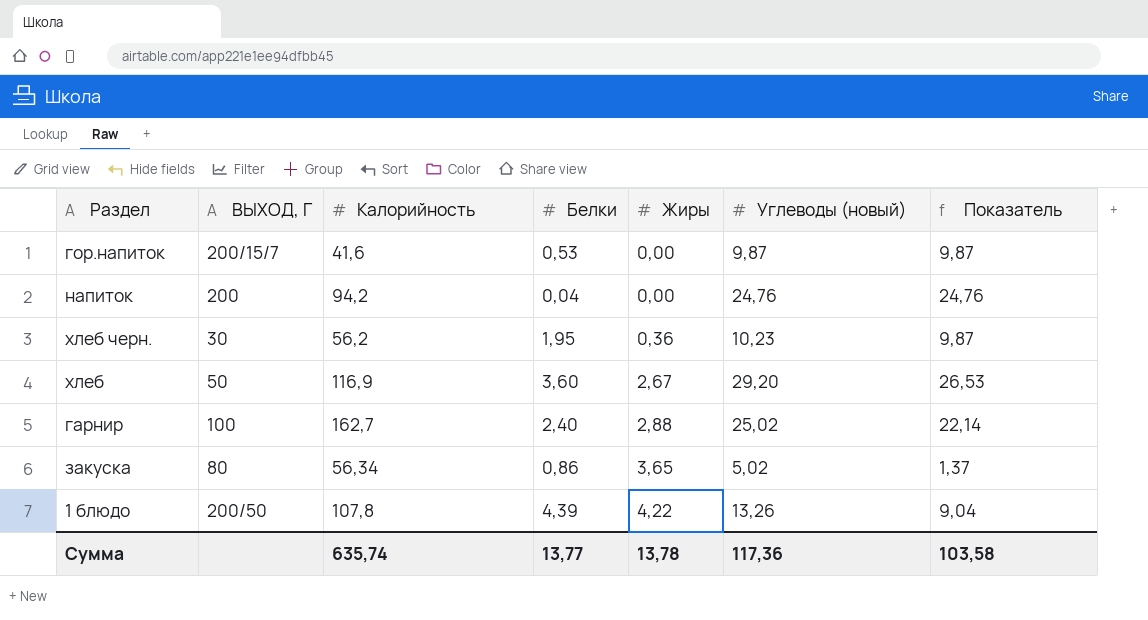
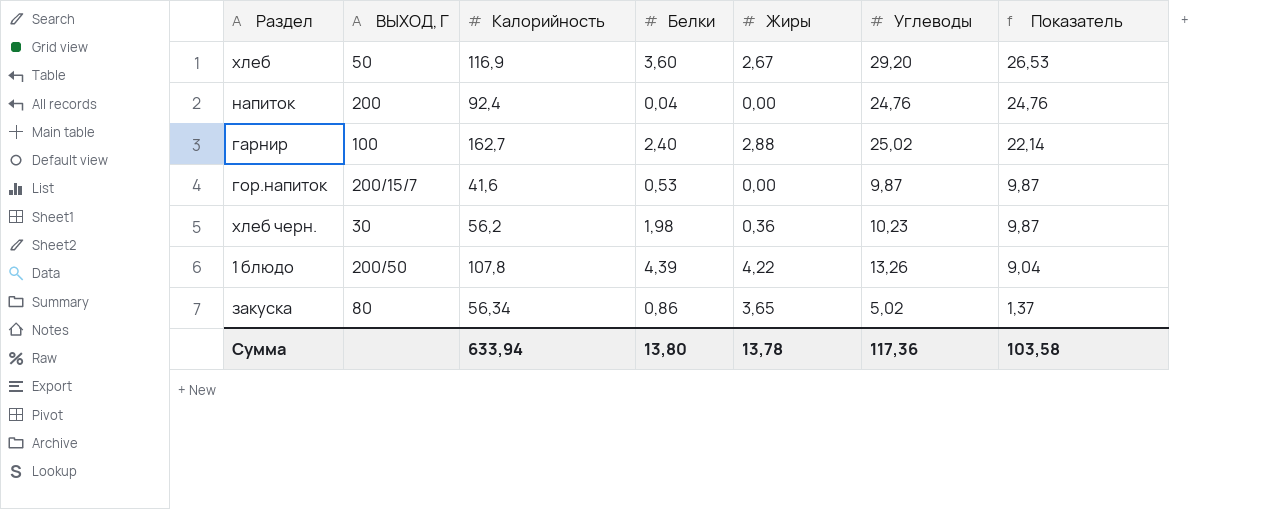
row order: Жиры ascending -> Показатель descending
column name: Углеводы (новый) -> Углеводы
напиток | Калорийность: 94,2 -> 92,4
хлеб черн. | Белки: 1,95 -> 1,98
Сумма | Калорийность: 635,74 -> 633,94
Сумма | Белки: 13,77 -> 13,80

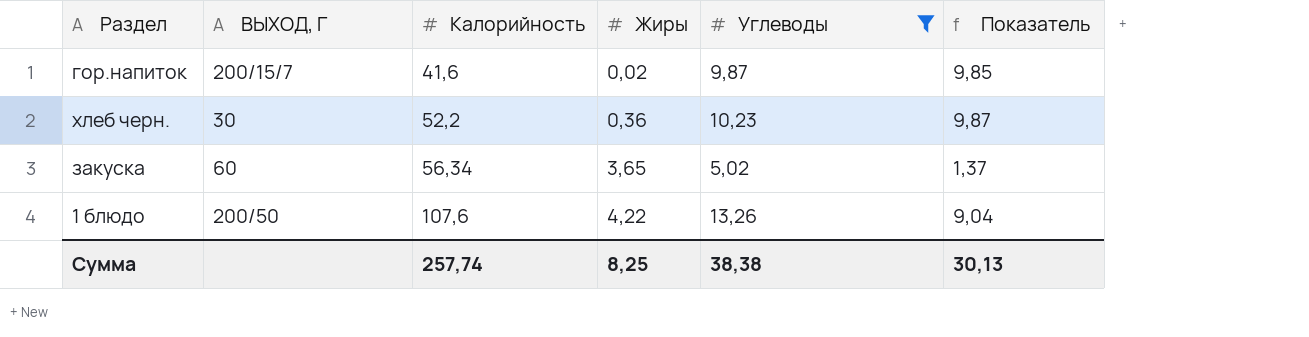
filter: none -> Углеводы <= 13,26
row order: Показатель descending -> Калорийность ascending
column Белки | position: 4 -> none
гор.напиток | Жиры: 0,00 -> 0,02
гор.напиток | Показатель: 9,87 -> 9,85
хлеб черн. | Калорийность: 56,2 -> 52,2
закуска | ВЫХОД, Г: 80 -> 60
1 блюдо | Калорийность: 107,8 -> 107,6
Сумма | Калорийность: 633,94 -> 257,74
Сумма | Жиры: 13,78 -> 8,25
Сумма | Углеводы: 117,36 -> 38,38
Сумма | Показатель: 103,58 -> 30,13

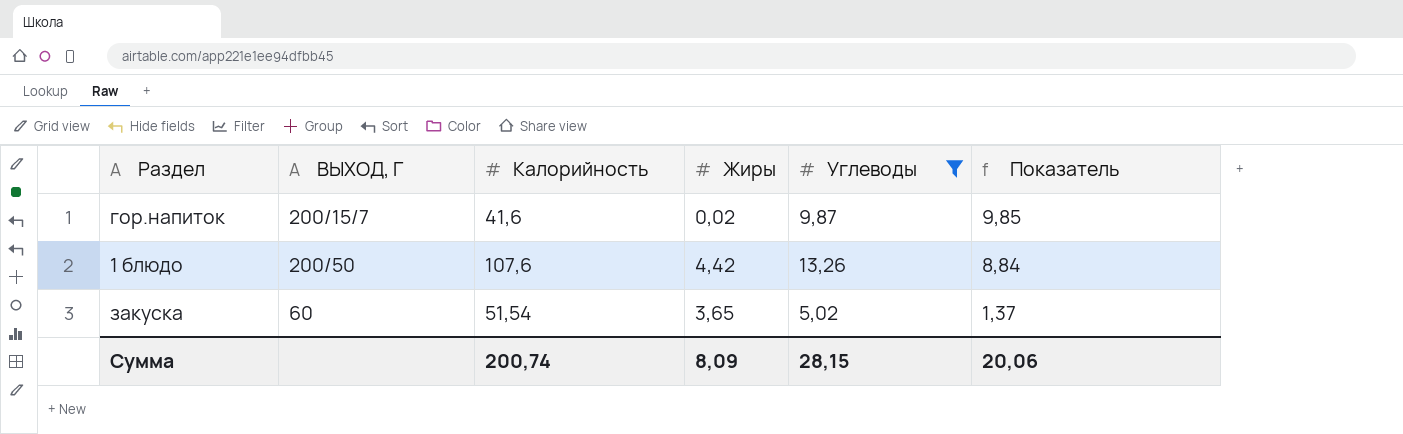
row order: Калорийность ascending -> Показатель descending
row хлеб черн.: 30 | 52,2 | 0,36 | 10,23 | 9,87 -> none
1 блюдо | Жиры: 4,22 -> 4,42
1 блюдо | Показатель: 9,04 -> 8,84
закуска | Калорийность: 56,34 -> 51,54
Сумма | Калорийность: 257,74 -> 200,74
Сумма | Жиры: 8,25 -> 8,09
Сумма | Углеводы: 38,38 -> 28,15
Сумма | Показатель: 30,13 -> 20,06

